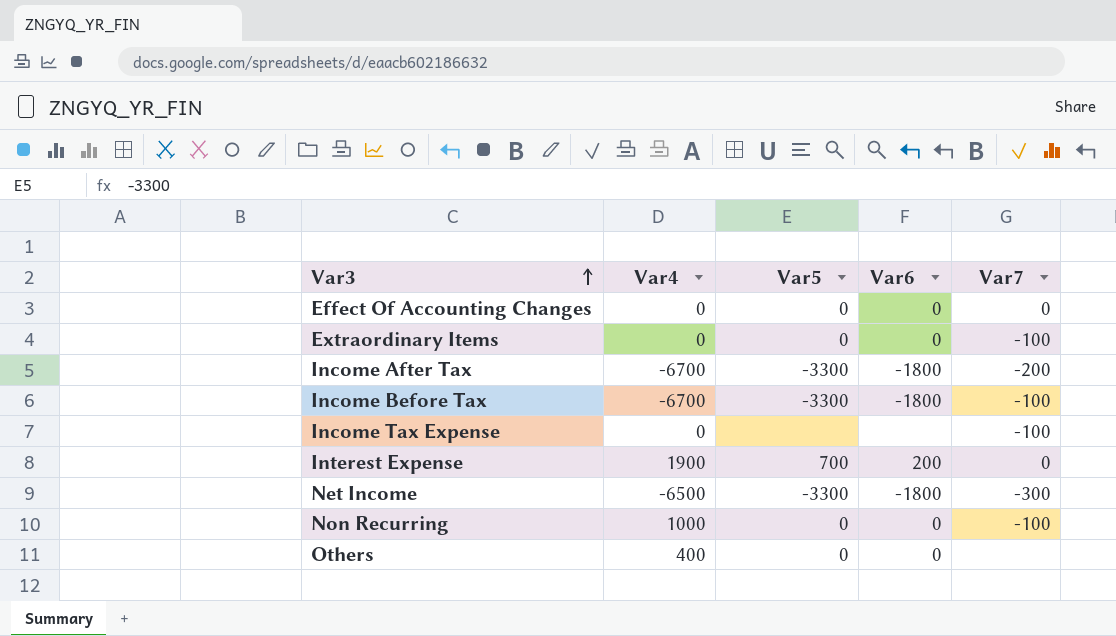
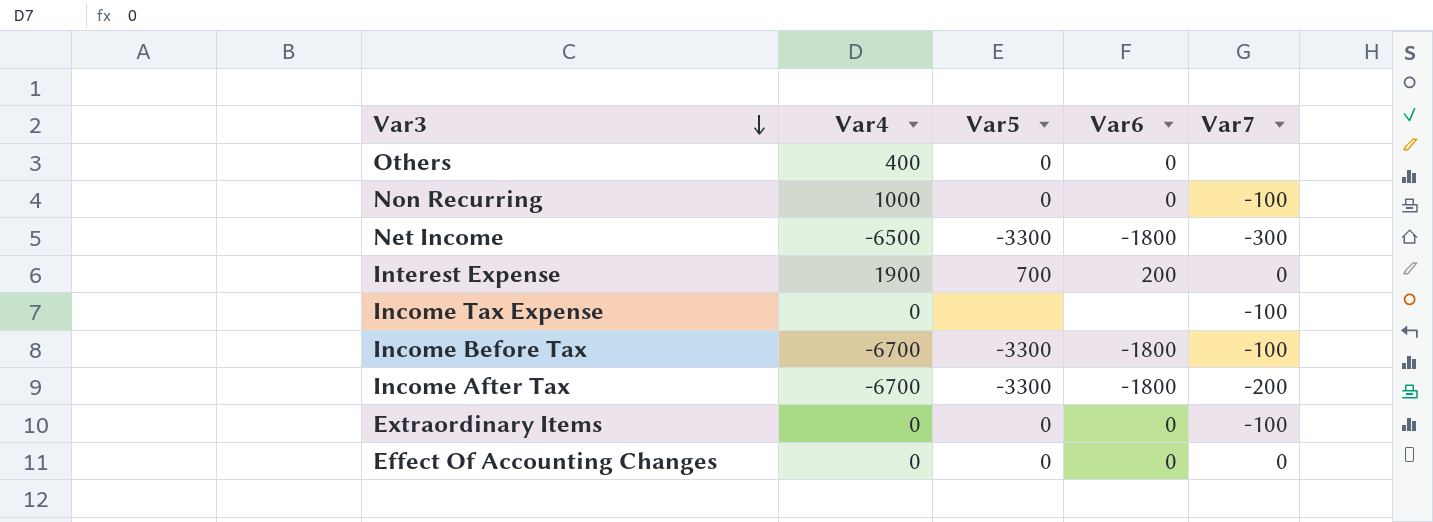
row order: Var3 ascending -> Var3 descending

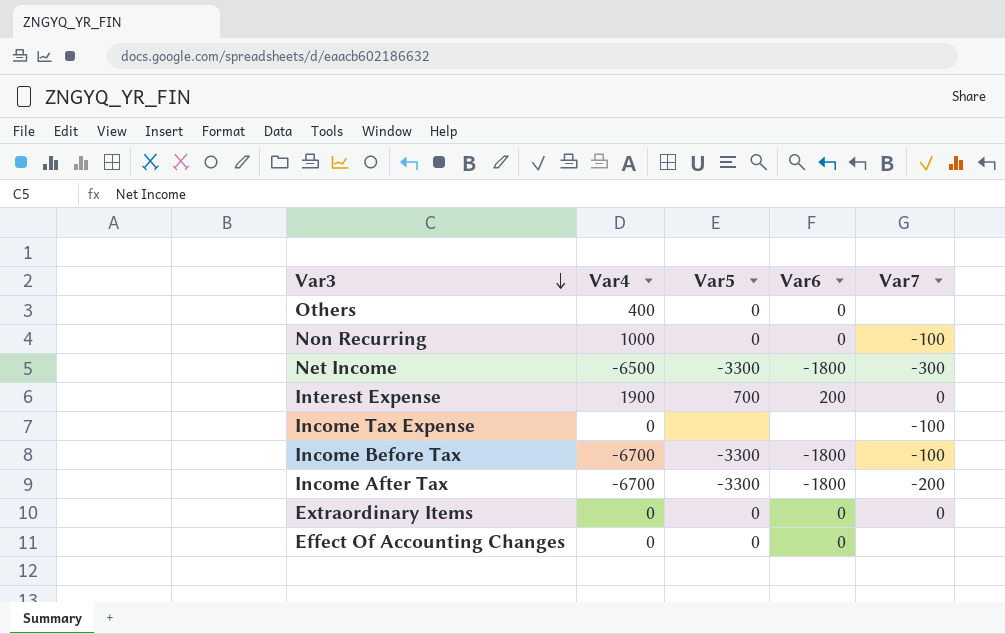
Extraordinary Items | Var7: -100 -> 0
Effect Of Accounting Changes | Var7: 0 -> none

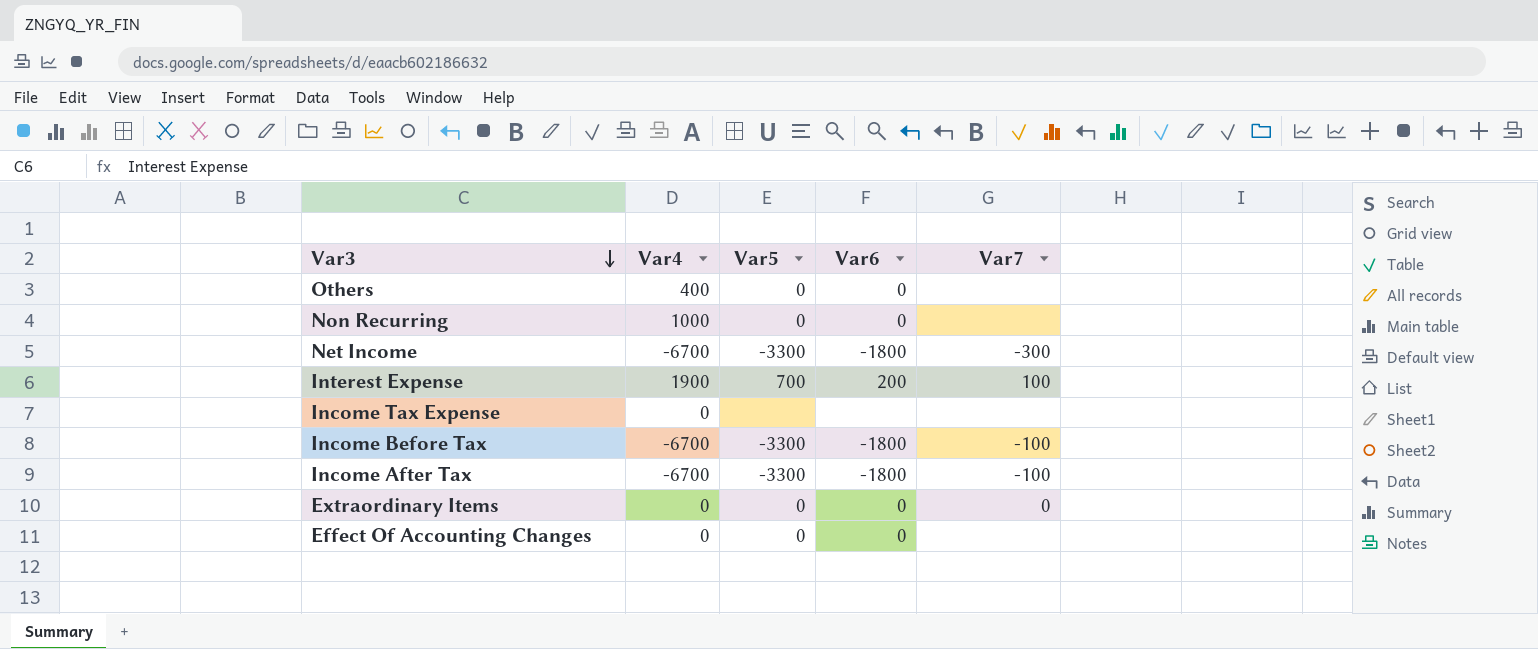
Non Recurring | Var7: -100 -> none
Net Income | Var4: -6500 -> -6700
Interest Expense | Var7: 0 -> 100
Income Tax Expense | Var7: -100 -> none
Income After Tax | Var7: -200 -> -100

